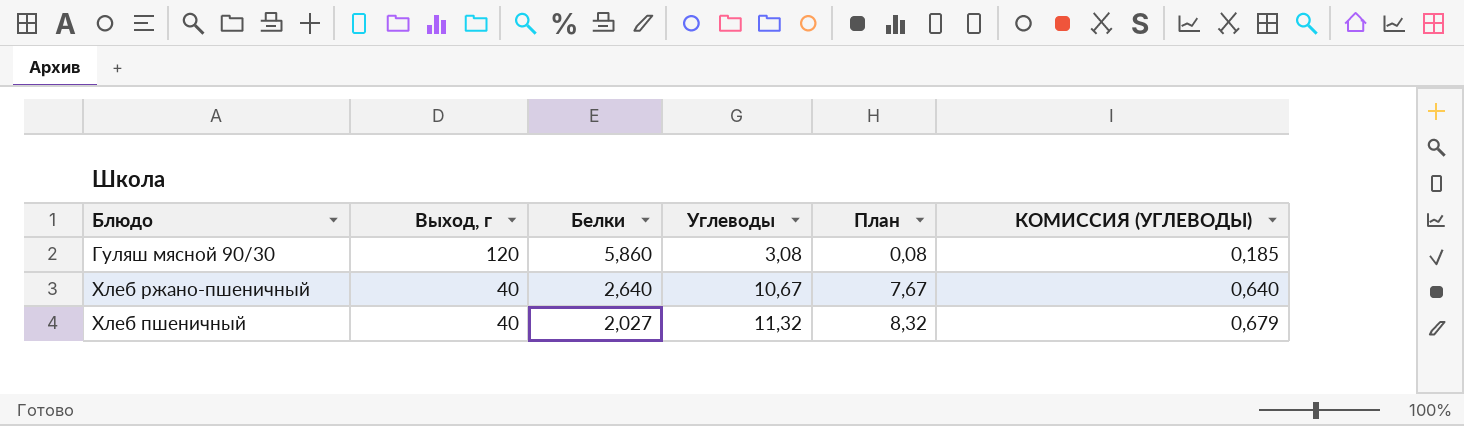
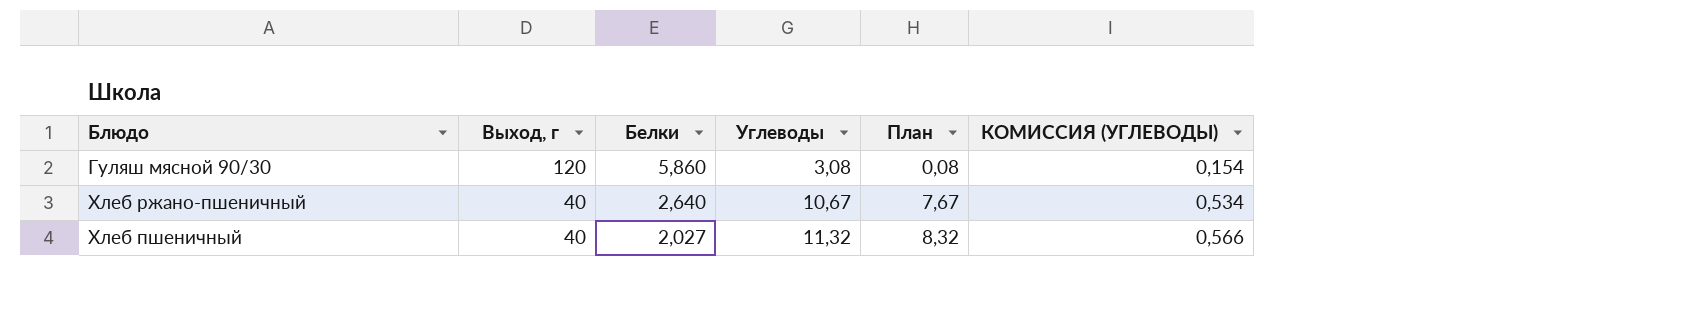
column КОМИССИЯ (УГЛЕВОДЫ) | formula: [Углеводы] * 0,06 -> [Углеводы] * 0,05

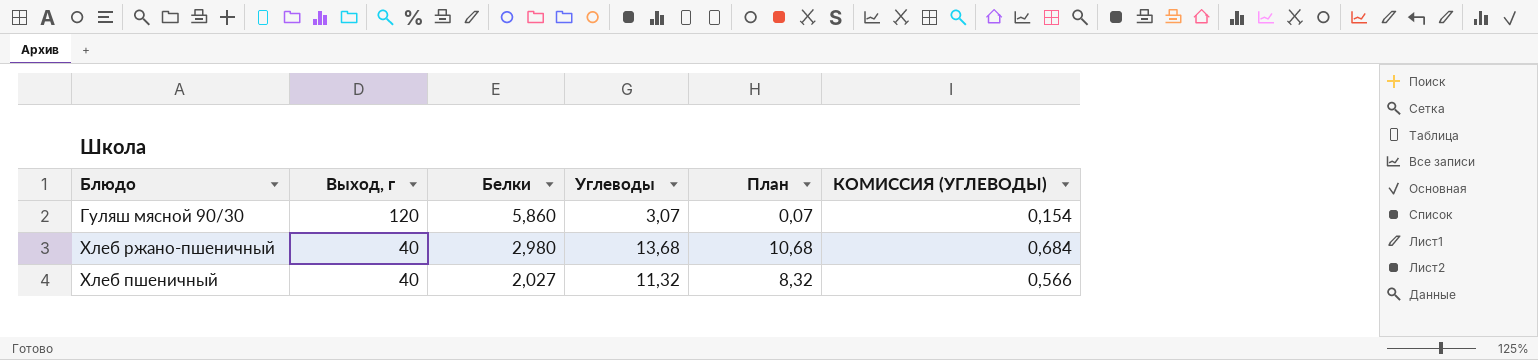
Гуляш мясной 90/30 | Углеводы: 3,08 -> 3,07
Гуляш мясной 90/30 | План: 0,08 -> 0,07
Хлеб ржано-пшеничный | Белки: 2,640 -> 2,980
Хлеб ржано-пшеничный | Углеводы: 10,67 -> 13,68
Хлеб ржано-пшеничный | План: 7,67 -> 10,68
Хлеб ржано-пшеничный | КОМИССИЯ (УГЛЕВОДЫ): 0,534 -> 0,684

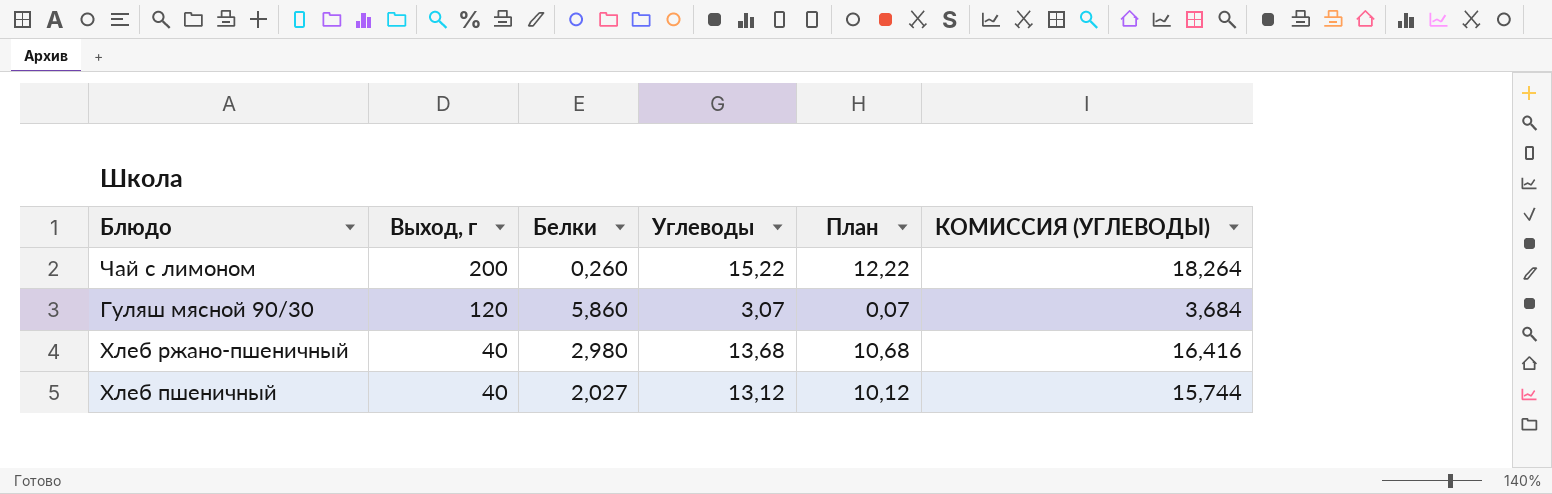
column КОМИССИЯ (УГЛЕВОДЫ) | formula: [Углеводы] * 0,05 -> [Углеводы] * 1,2
row Чай с лимоном: none -> 200 | 0,260 | 15,22 | 12,22 | 18,264
Хлеб пшеничный | Углеводы: 11,32 -> 13,12
Хлеб пшеничный | План: 8,32 -> 10,12

